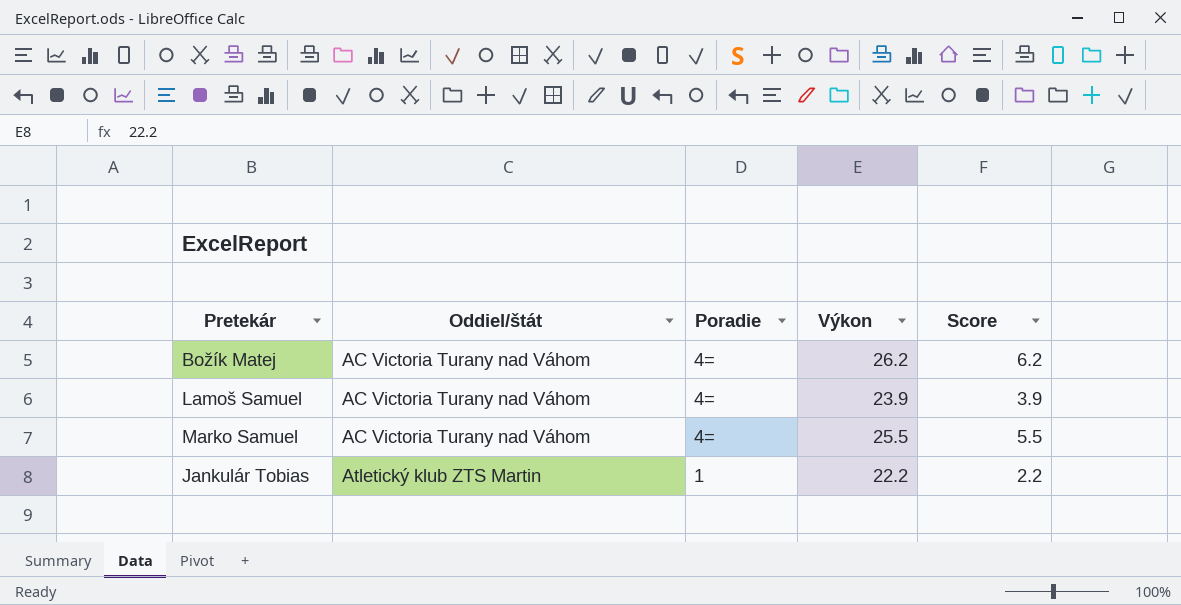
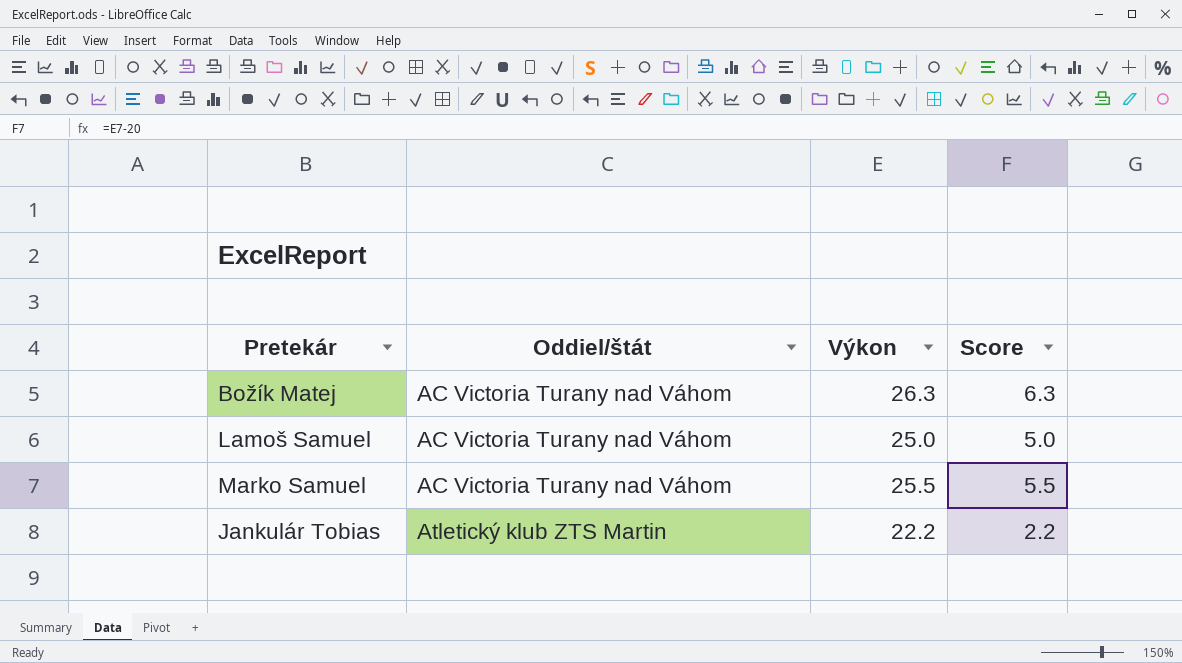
column Poradie | position: 3 -> none
Božík Matej | Výkon: 26.2 -> 26.3
Božík Matej | Score: 6.2 -> 6.3
Lamoš Samuel | Výkon: 23.9 -> 25.0
Lamoš Samuel | Score: 3.9 -> 5.0

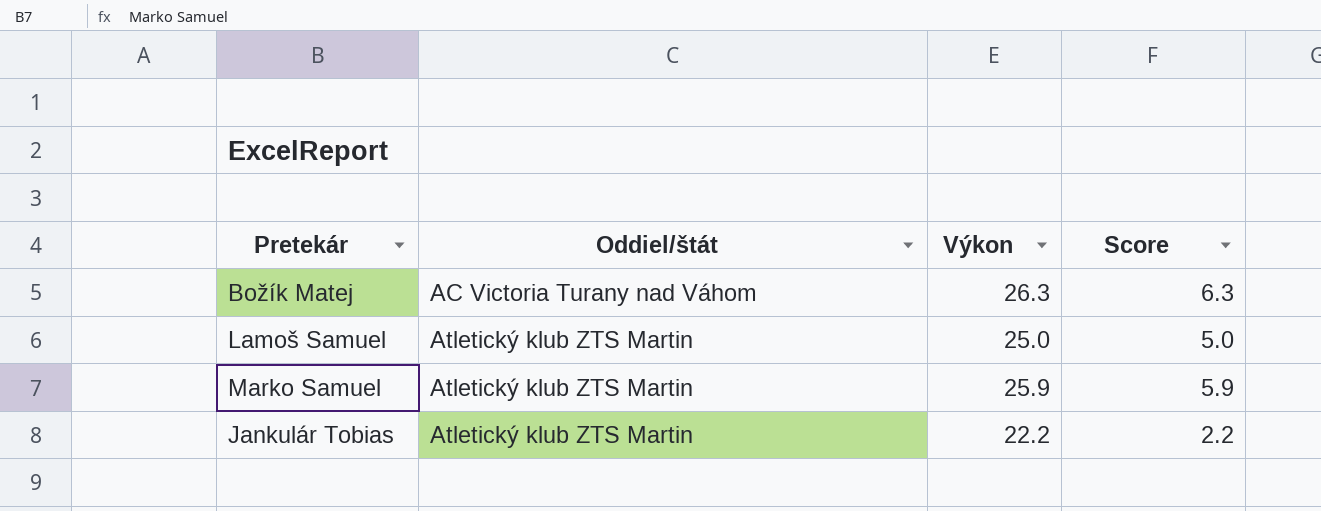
Lamoš Samuel | Oddiel/štát: AC Victoria Turany nad Váhom -> Atletický klub ZTS Martin
Marko Samuel | Oddiel/štát: AC Victoria Turany nad Váhom -> Atletický klub ZTS Martin
Marko Samuel | Výkon: 25.5 -> 25.9
Marko Samuel | Score: 5.5 -> 5.9

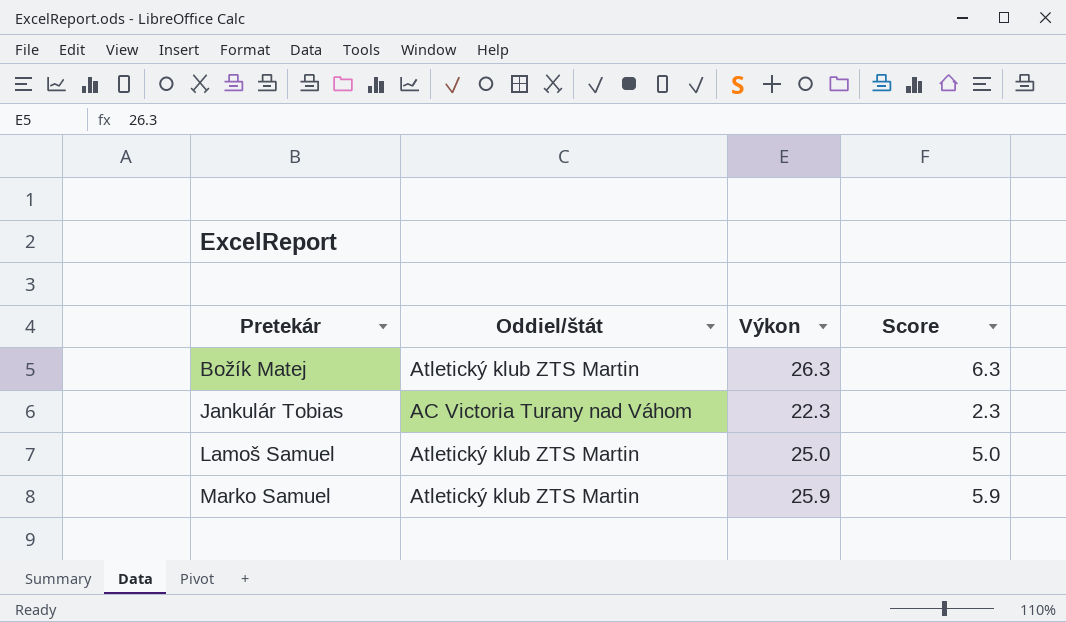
row order: Oddiel/štát ascending -> Pretekár ascending
Božík Matej | Oddiel/štát: AC Victoria Turany nad Váhom -> Atletický klub ZTS Martin
Jankulár Tobias | Oddiel/štát: Atletický klub ZTS Martin -> AC Victoria Turany nad Váhom
Jankulár Tobias | Výkon: 22.2 -> 22.3
Jankulár Tobias | Score: 2.2 -> 2.3

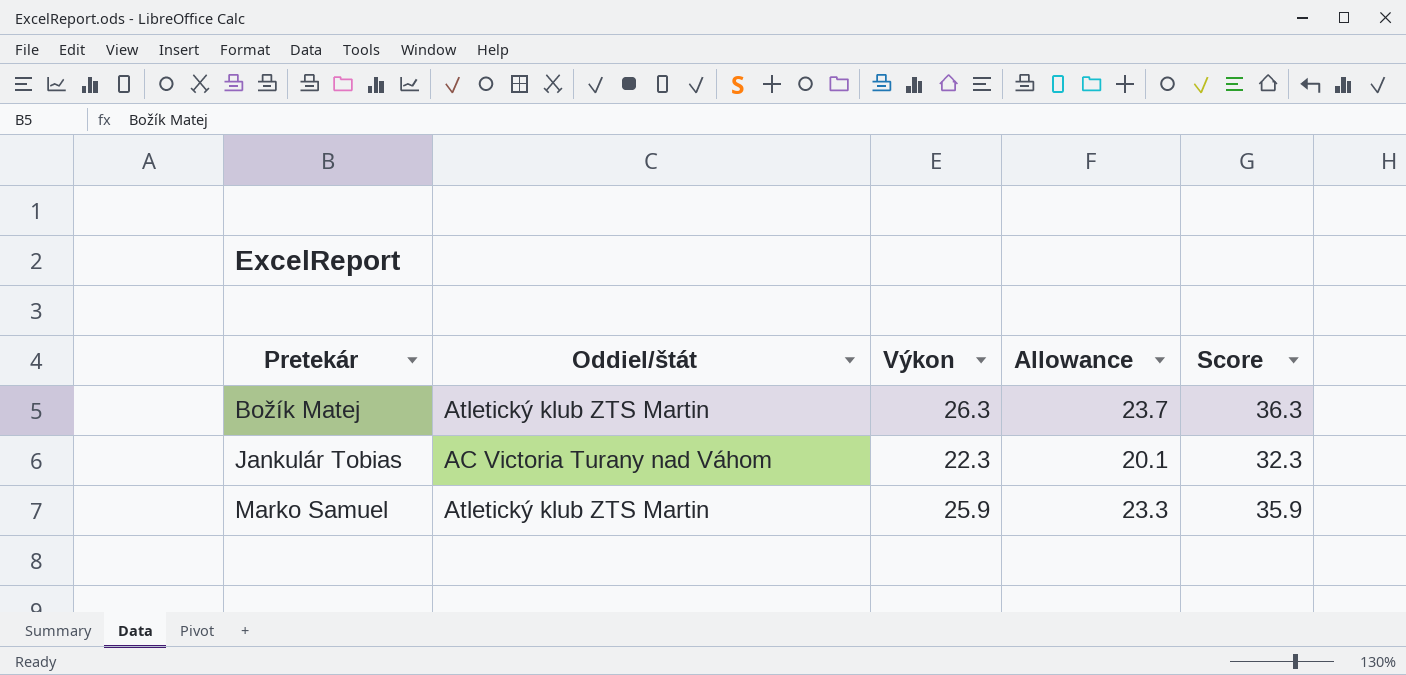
column Allowance | formula: none -> [Výkon] * 0.9
column Score | formula: [Výkon] - 20 -> [Výkon] + 10
row Lamoš Samuel: Atletický klub ZTS Martin | 25.0 | 5.0 -> none

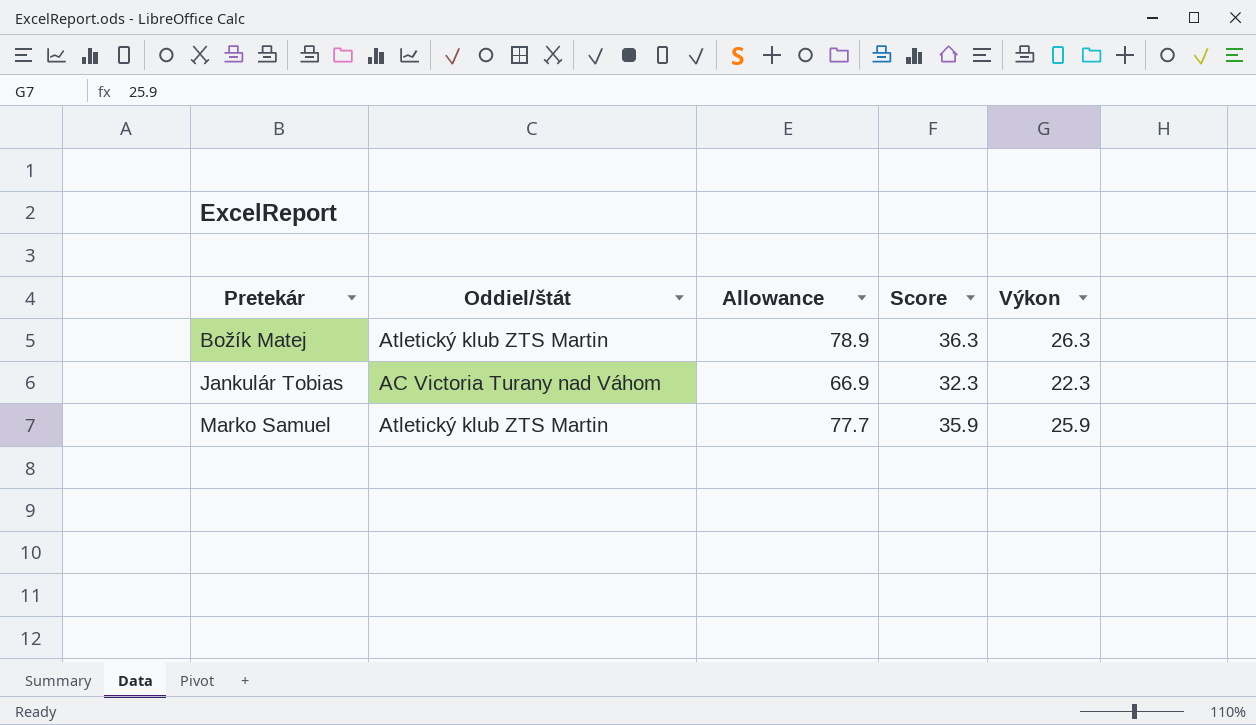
column Allowance | formula: [Výkon] * 0.9 -> [Výkon] * 3
column Výkon | position: 3 -> 5

